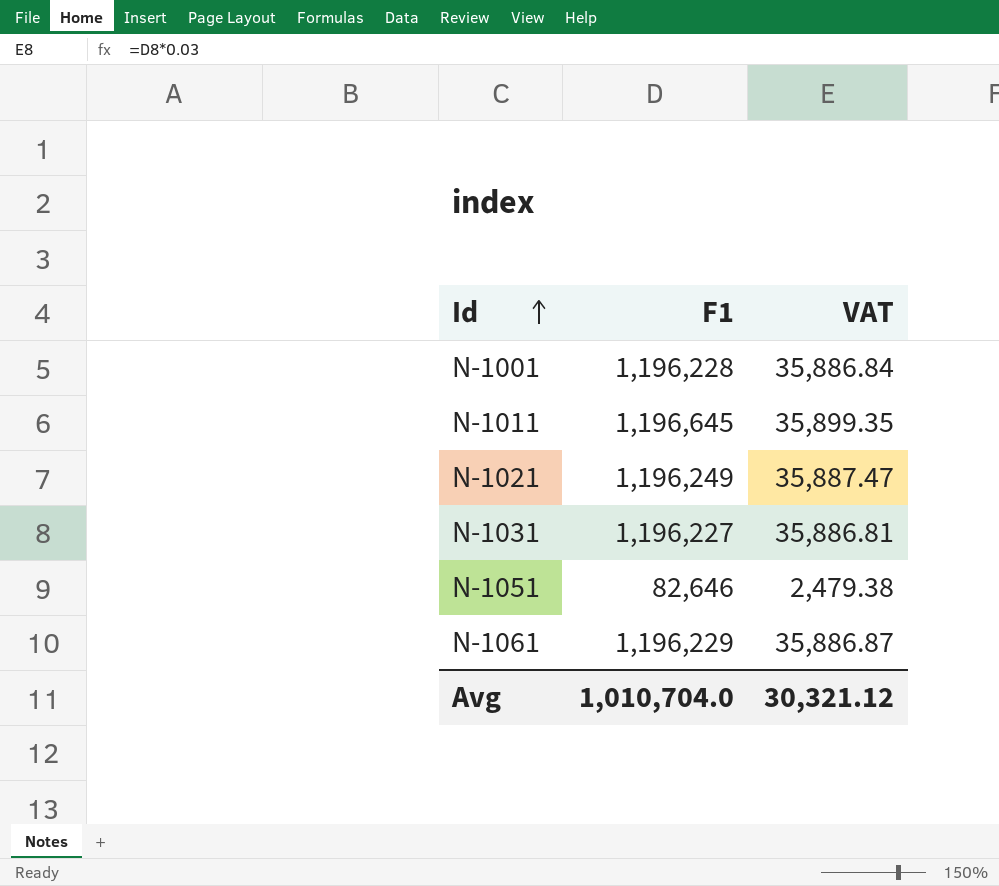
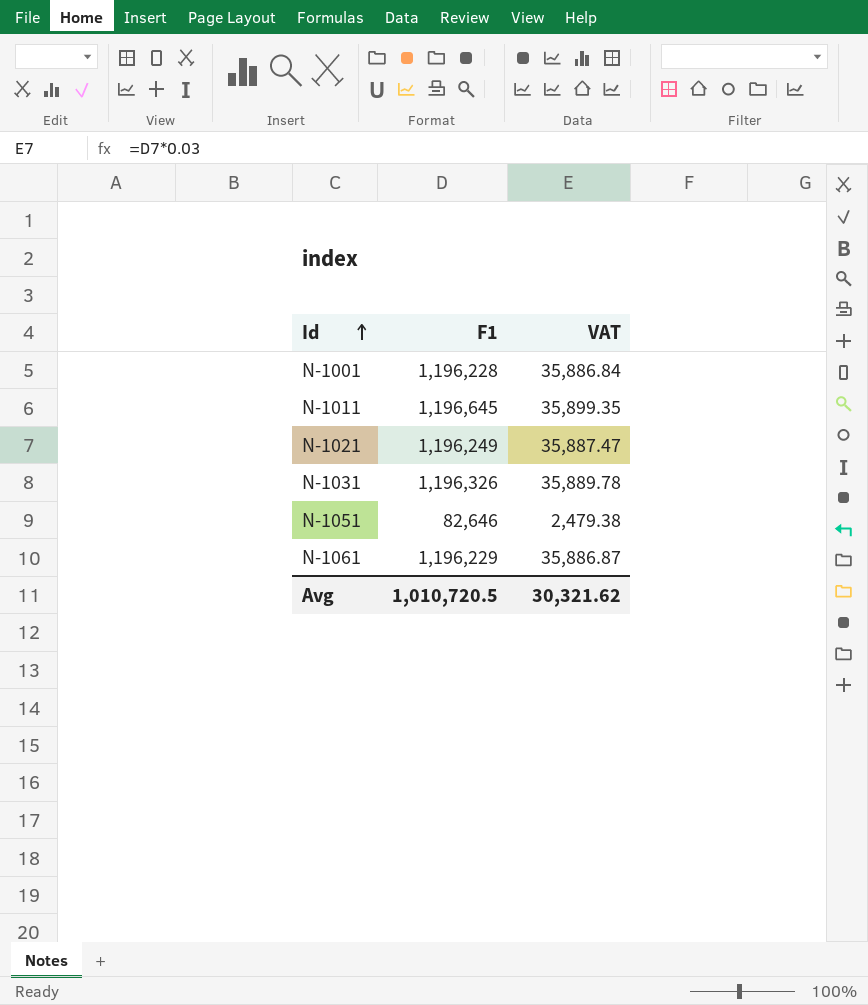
N-1031 | F1: 1,196,227 -> 1,196,326
N-1031 | VAT: 35,886.81 -> 35,889.78
Avg | F1: 1,010,704.0 -> 1,010,720.5
Avg | VAT: 30,321.12 -> 30,321.62

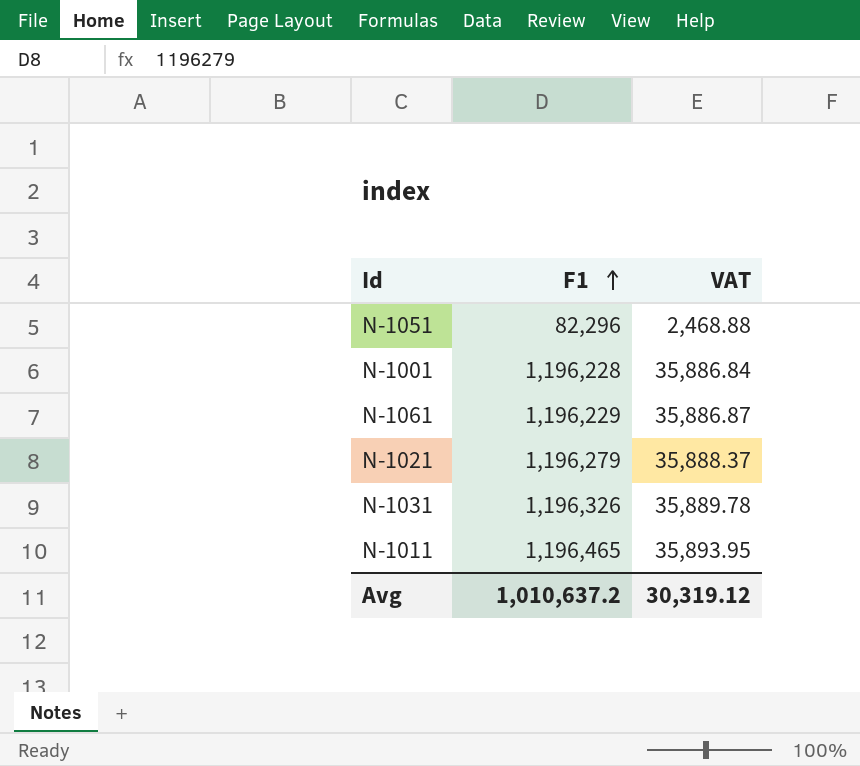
row order: Id ascending -> F1 ascending
N-1051 | F1: 82,646 -> 82,296
N-1051 | VAT: 2,479.38 -> 2,468.88
N-1021 | F1: 1,196,249 -> 1,196,279
N-1021 | VAT: 35,887.47 -> 35,888.37
N-1011 | F1: 1,196,645 -> 1,196,465
N-1011 | VAT: 35,899.35 -> 35,893.95
Avg | F1: 1,010,720.5 -> 1,010,637.2
Avg | VAT: 30,321.62 -> 30,319.12

